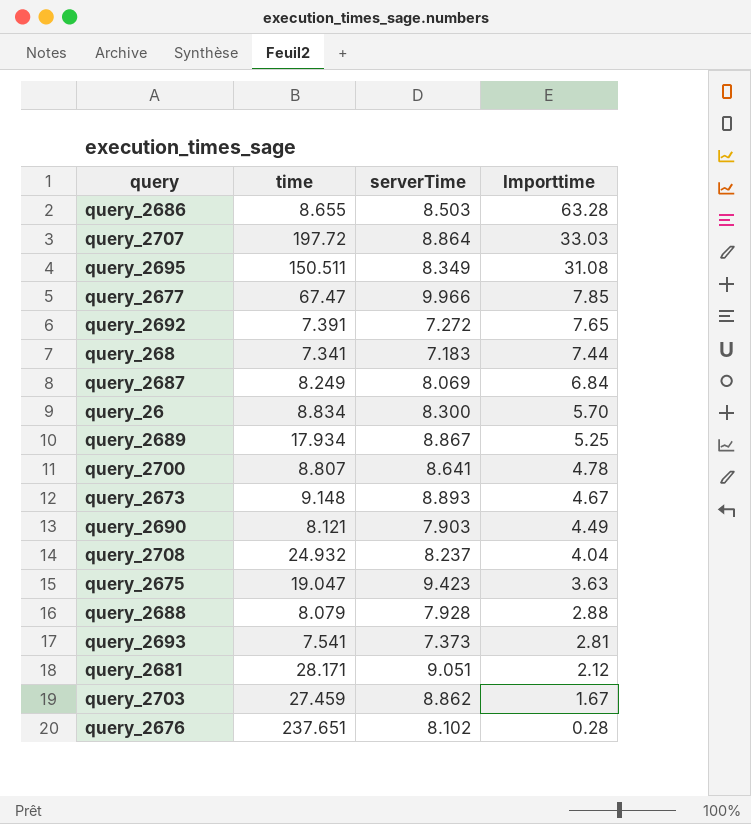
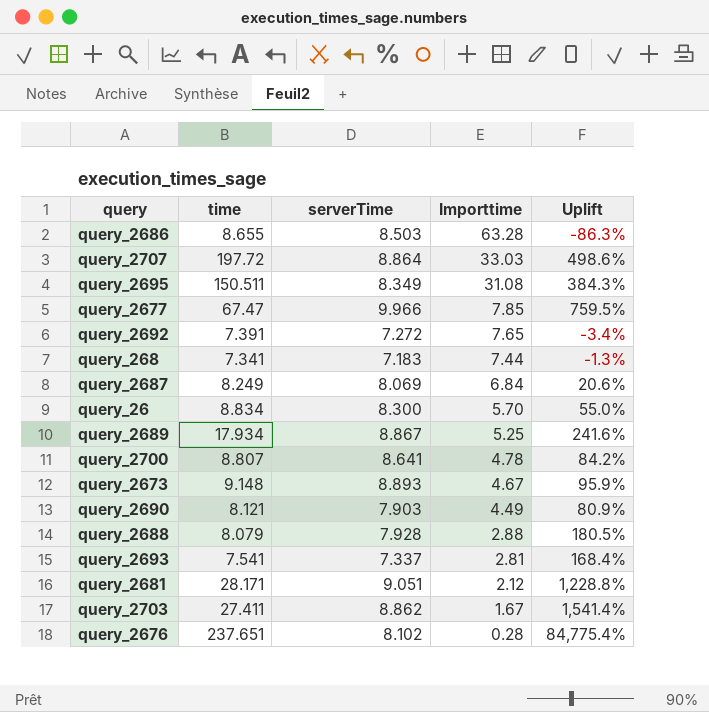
column Uplift | formula: none -> ([time] - [Importtime]) / [Importtime]
row query_2708: 24.932 | 8.237 | 4.04 -> none
row query_2675: 19.047 | 9.423 | 3.63 -> none
query_2693 | serverTime: 7.373 -> 7.337
query_2703 | time: 27.459 -> 27.411

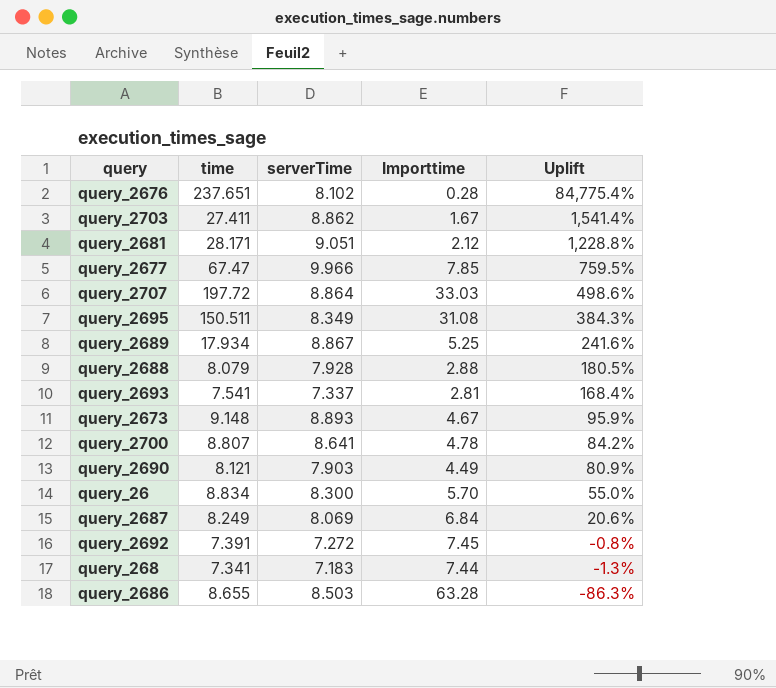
row order: Importtime descending -> Uplift descending
query_2692 | Importtime: 7.65 -> 7.45
query_2692 | Uplift: -3.4% -> -0.8%

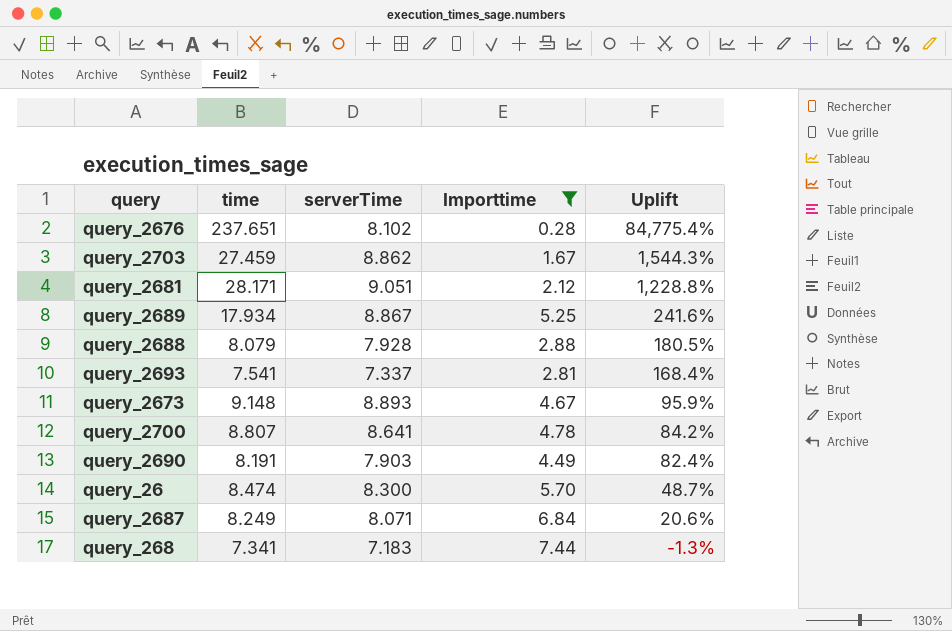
filter: none -> Importtime <= 7.44
query_2703 | time: 27.411 -> 27.459
query_2703 | Uplift: 1,541.4% -> 1,544.3%
query_2690 | time: 8.121 -> 8.191
query_2690 | Uplift: 80.9% -> 82.4%
query_26 | time: 8.834 -> 8.474
query_26 | Uplift: 55.0% -> 48.7%
query_2687 | serverTime: 8.069 -> 8.071

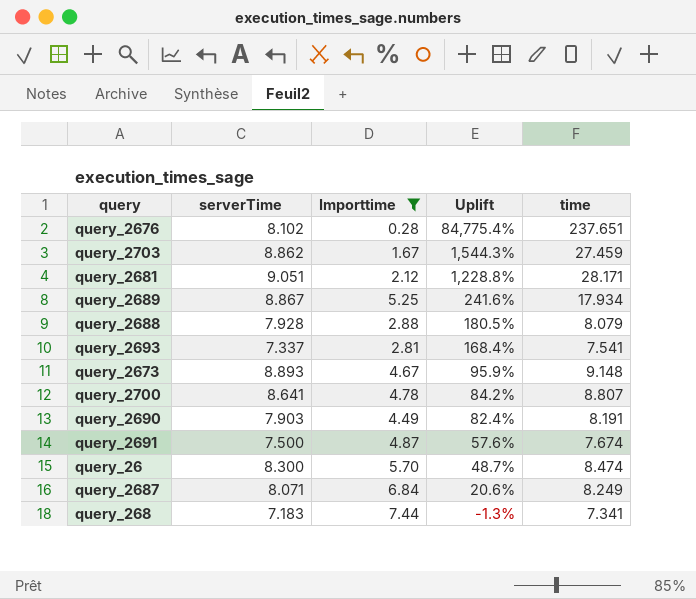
column time | position: 2 -> 5
row query_2691: none -> 7.500 | 4.87 | 57.6% | 7.674

